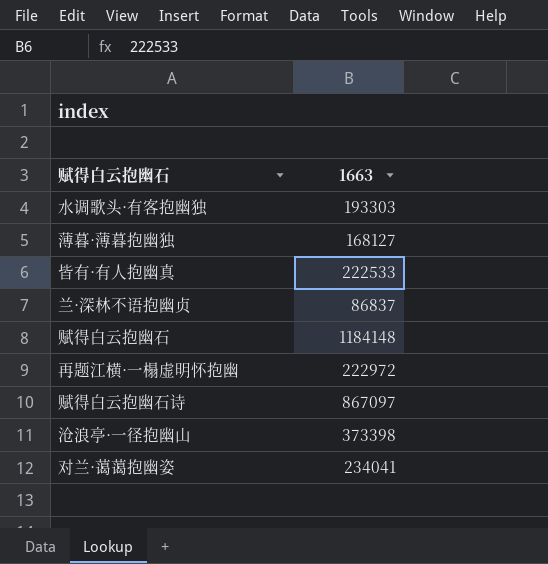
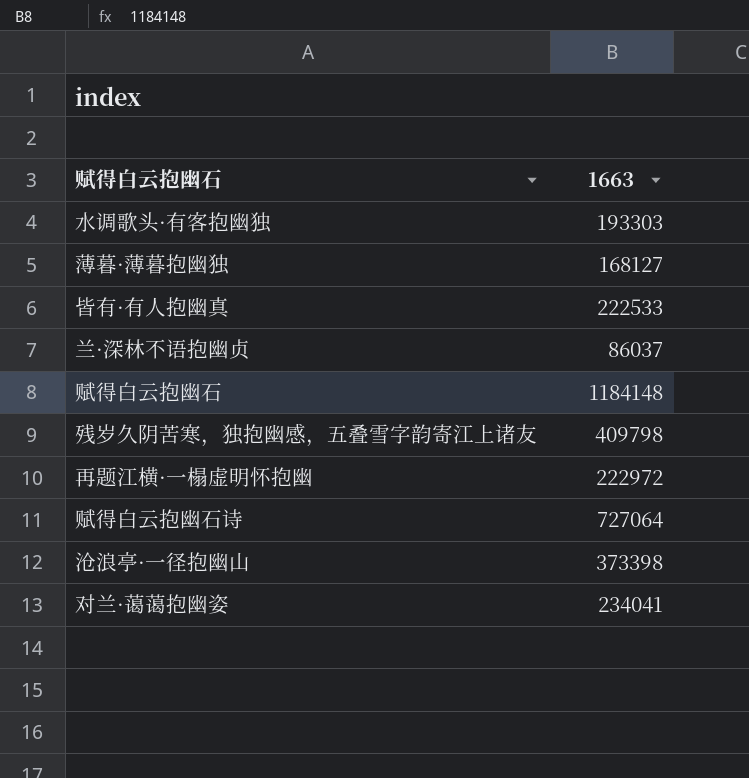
兰·深林不语抱幽贞 | 1663: 86837 -> 86037
row 残岁久阴苦寒，独抱幽感，五叠雪字韵寄江上诸友: none -> 409798
赋得白云抱幽石诗 | 1663: 867097 -> 727064

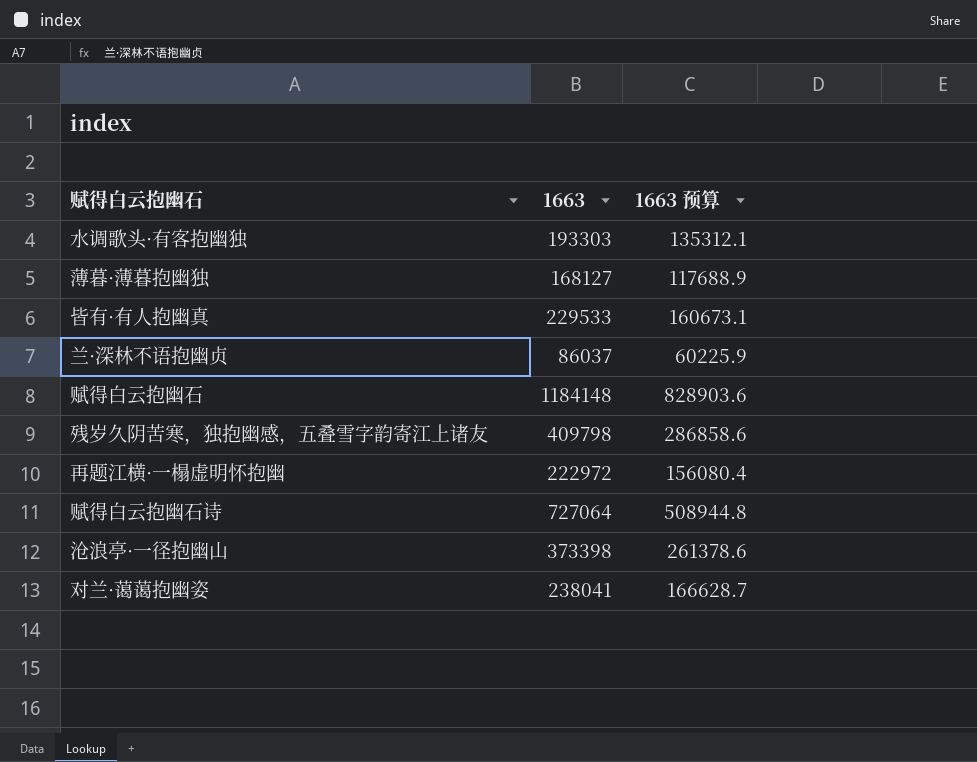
column 1663 预算 | formula: none -> [1663] * 0.7
皆有·有人抱幽真 | 1663: 222533 -> 229533
对兰·蔼蔼抱幽姿 | 1663: 234041 -> 238041

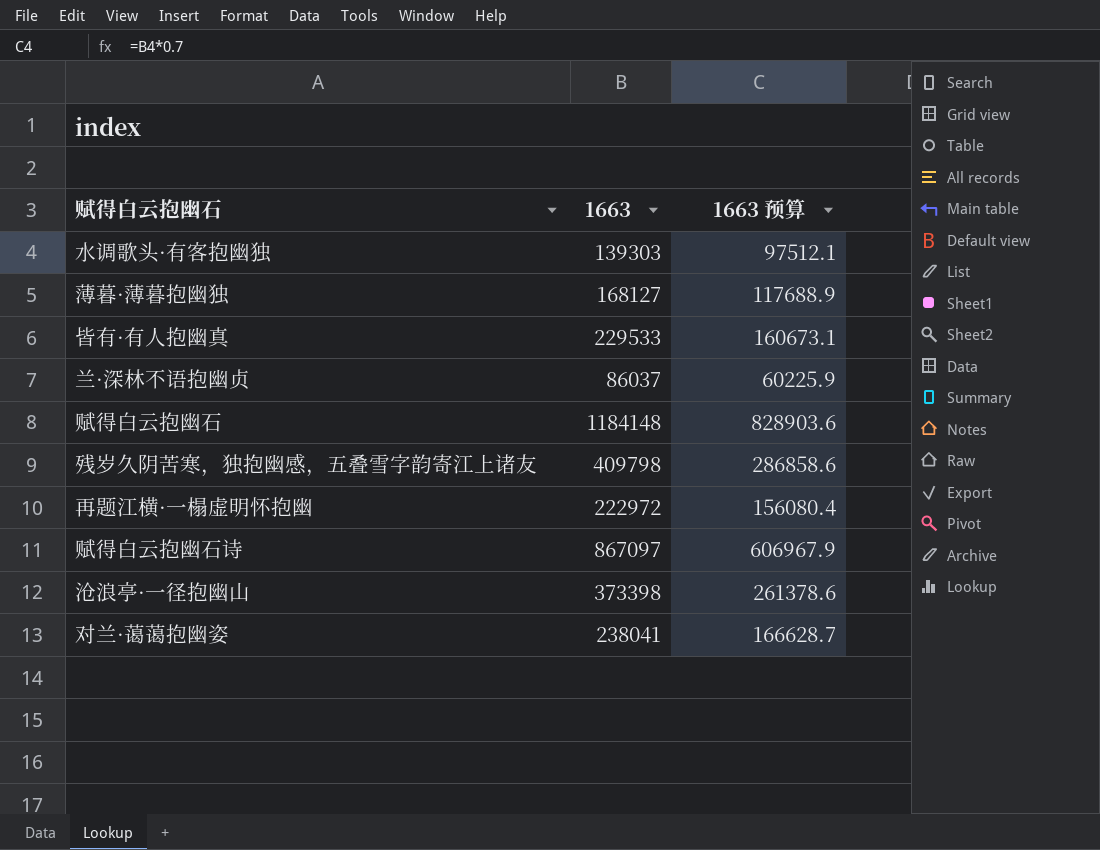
水调歌头·有客抱幽独 | 1663: 193303 -> 139303
水调歌头·有客抱幽独 | 1663 预算: 135312.1 -> 97512.1
赋得白云抱幽石诗 | 1663: 727064 -> 867097
赋得白云抱幽石诗 | 1663 预算: 508944.8 -> 606967.9

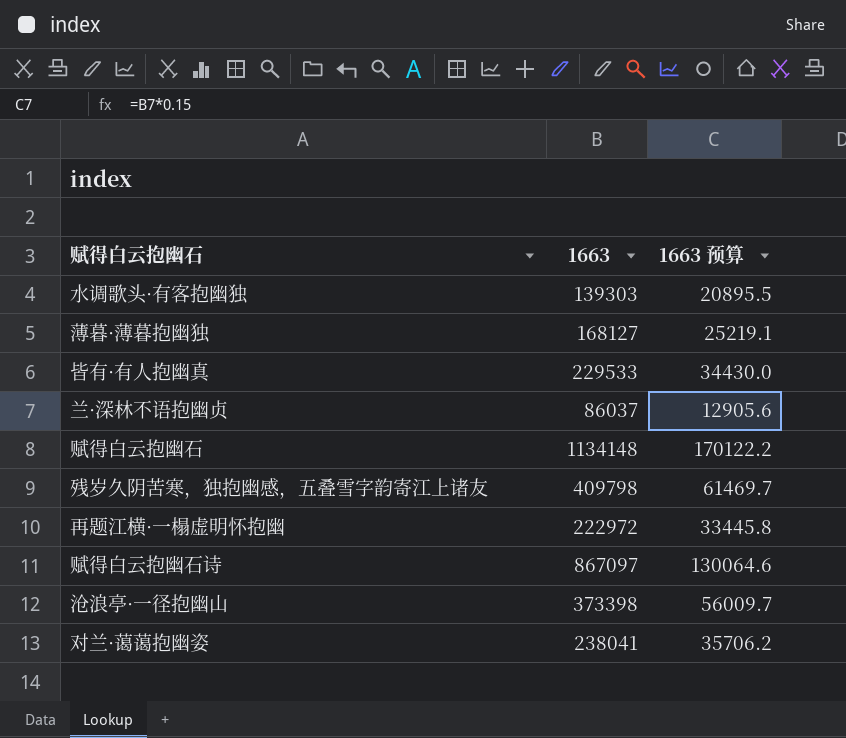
column 1663 预算 | formula: [1663] * 0.7 -> [1663] * 0.15
赋得白云抱幽石 | 1663: 1184148 -> 1134148

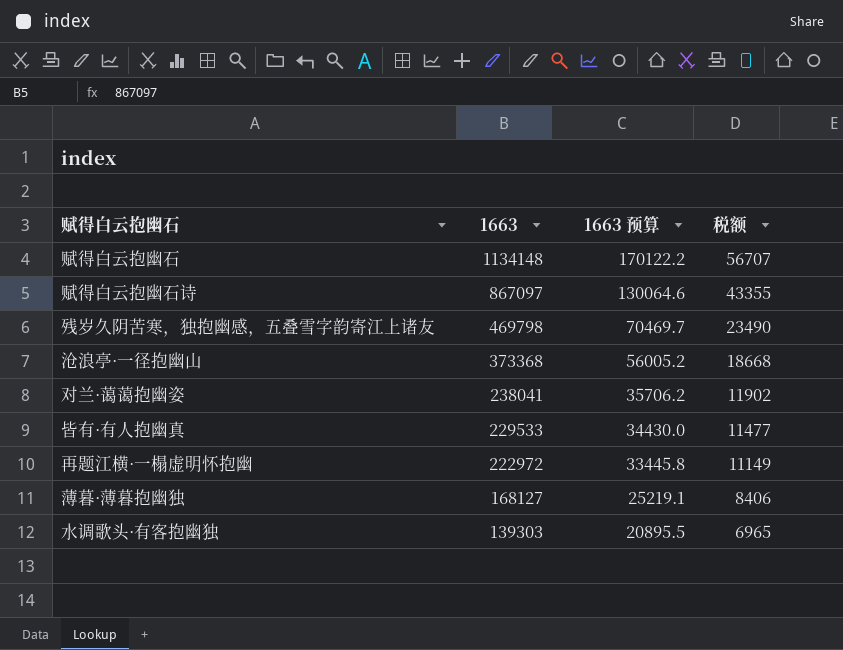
row order: none -> 1663 descending
column 税额 | formula: none -> [1663] * 0.05
row 兰·深林不语抱幽贞: 86037 | 12905.6 -> none
残岁久阴苦寒，独抱幽感，五叠雪字韵寄江上诸友 | 1663: 409798 -> 469798
残岁久阴苦寒，独抱幽感，五叠雪字韵寄江上诸友 | 1663 预算: 61469.7 -> 70469.7
沧浪亭·一径抱幽山 | 1663: 373398 -> 373368
沧浪亭·一径抱幽山 | 1663 预算: 56009.7 -> 56005.2

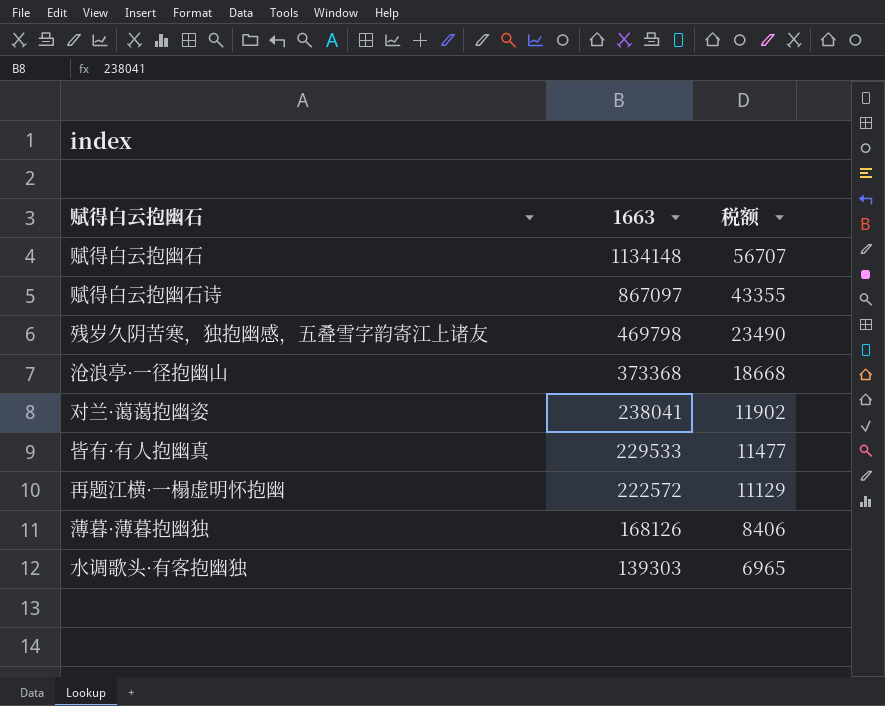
column 1663 预算 | formula: [1663] * 0.15 -> none
再题江横·一榻虚明怀抱幽 | 1663: 222972 -> 222572
再题江横·一榻虚明怀抱幽 | 税额: 11149 -> 11129
薄暮·薄暮抱幽独 | 1663: 168127 -> 168126

